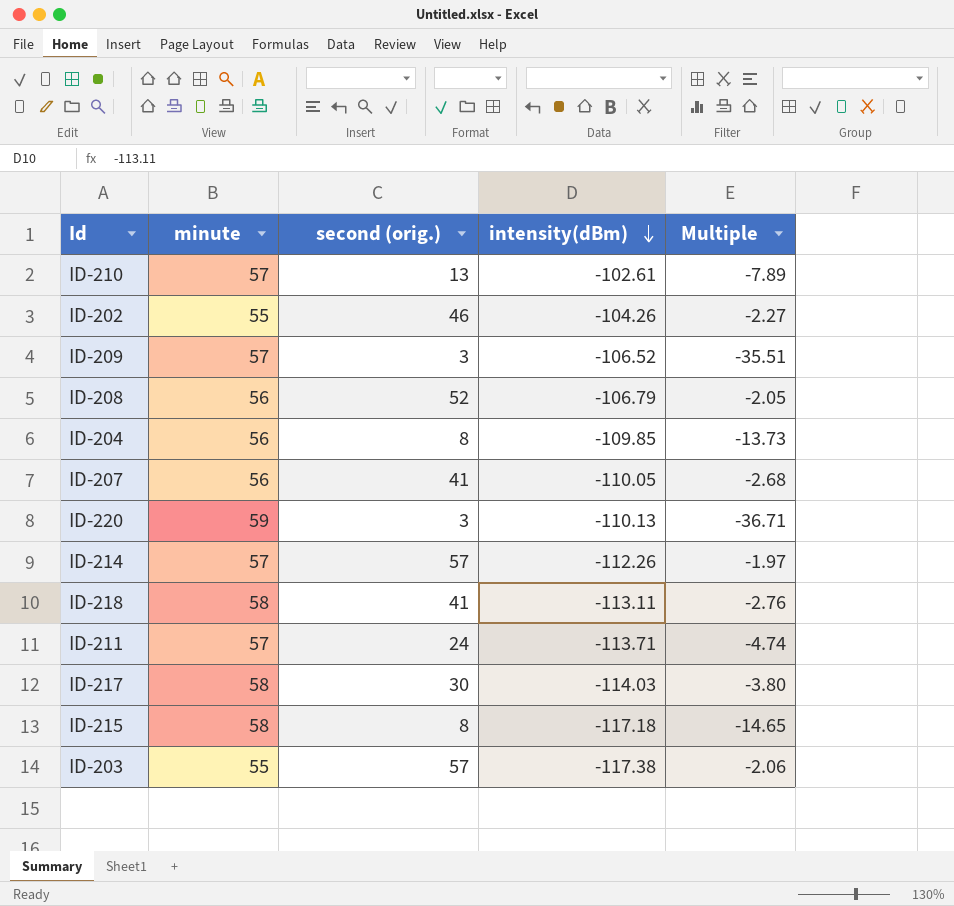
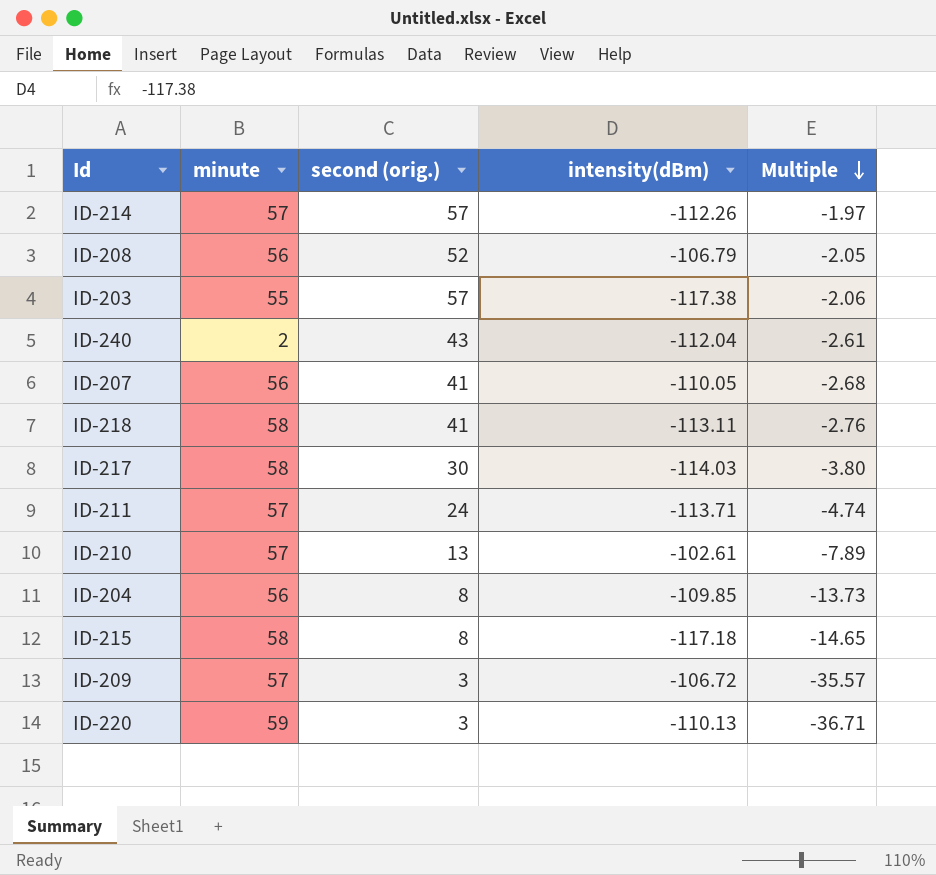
row order: intensity(dBm) descending -> Multiple descending
row ID-202: 55 | 46 | -104.26 | -2.27 -> none
row ID-240: none -> 2 | 43 | -112.04 | -2.61
ID-209 | intensity(dBm): -106.52 -> -106.72
ID-209 | Multiple: -35.51 -> -35.57

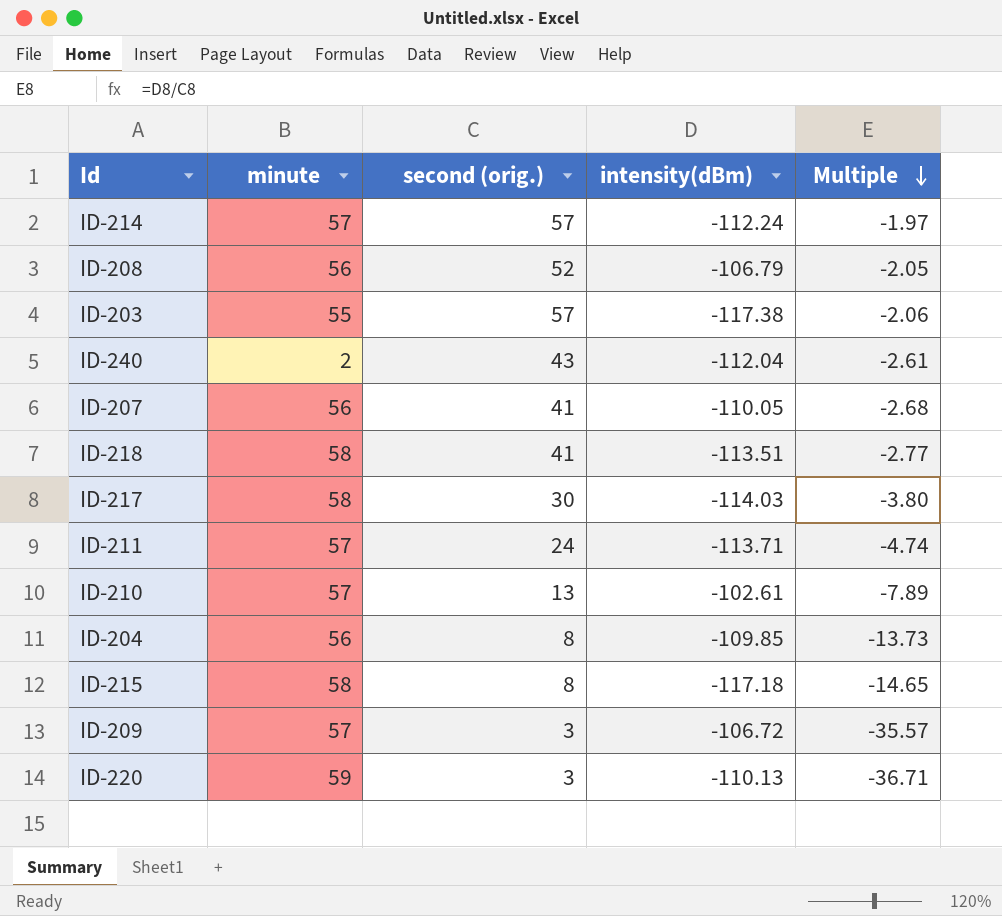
ID-214 | intensity(dBm): -112.26 -> -112.24
ID-218 | intensity(dBm): -113.11 -> -113.51
ID-218 | Multiple: -2.76 -> -2.77

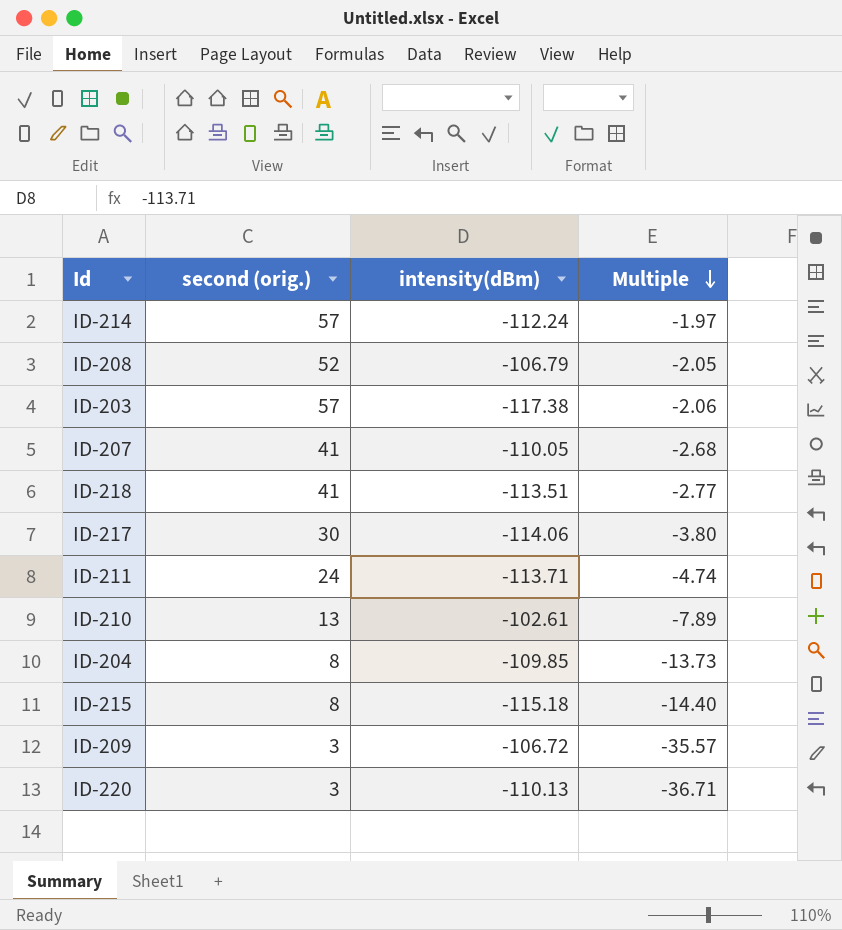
column minute | position: 2 -> none
row ID-240: 2 | 43 | -112.04 | -2.61 -> none
ID-217 | intensity(dBm): -114.03 -> -114.06
ID-215 | intensity(dBm): -117.18 -> -115.18
ID-215 | Multiple: -14.65 -> -14.40

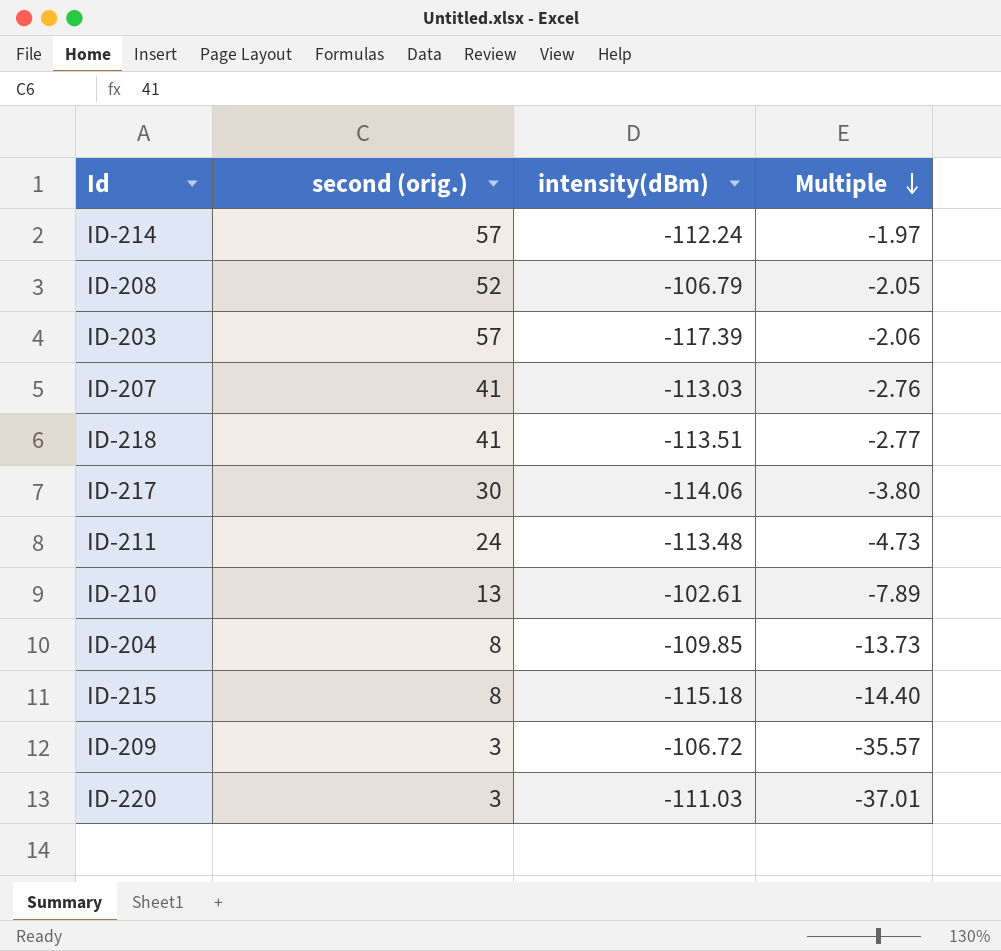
ID-203 | intensity(dBm): -117.38 -> -117.39
ID-207 | intensity(dBm): -110.05 -> -113.03
ID-207 | Multiple: -2.68 -> -2.76
ID-211 | intensity(dBm): -113.71 -> -113.48
ID-211 | Multiple: -4.74 -> -4.73
ID-220 | intensity(dBm): -110.13 -> -111.03
ID-220 | Multiple: -36.71 -> -37.01

